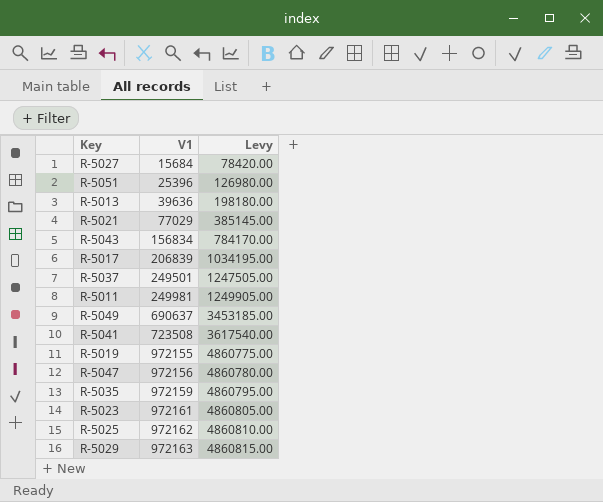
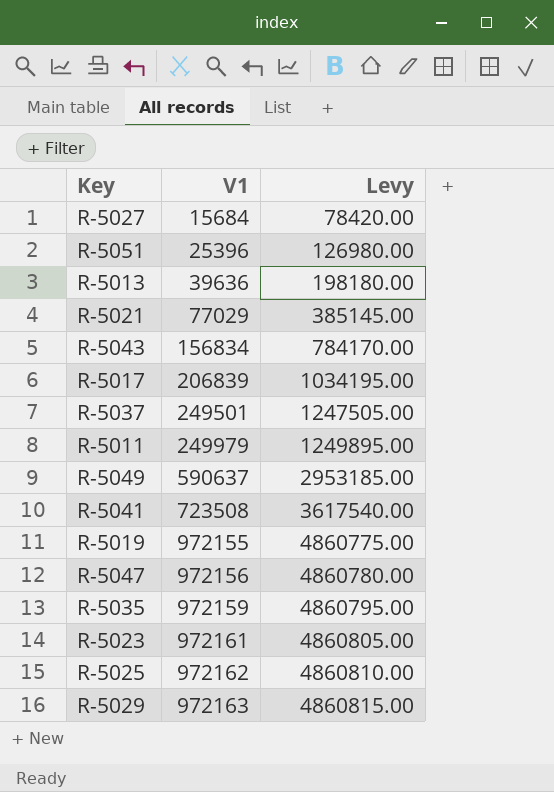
R-5011 | V1: 249981 -> 249979
R-5011 | Levy: 1249905.00 -> 1249895.00
R-5049 | V1: 690637 -> 590637
R-5049 | Levy: 3453185.00 -> 2953185.00

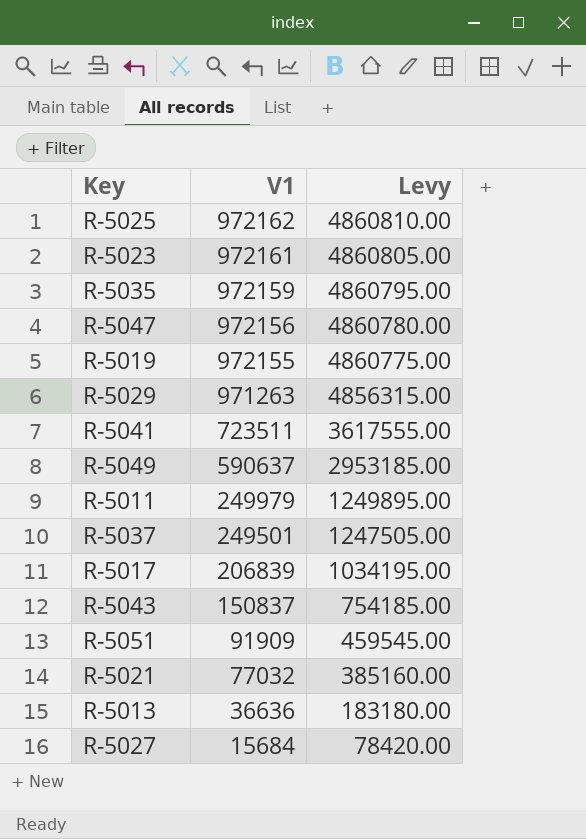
row order: V1 ascending -> V1 descending
R-5029 | V1: 972163 -> 971263
R-5029 | Levy: 4860815.00 -> 4856315.00
R-5041 | V1: 723508 -> 723511
R-5041 | Levy: 3617540.00 -> 3617555.00
R-5043 | V1: 156834 -> 150837
R-5043 | Levy: 784170.00 -> 754185.00
R-5051 | V1: 25396 -> 91909
R-5051 | Levy: 126980.00 -> 459545.00
R-5021 | V1: 77029 -> 77032
R-5021 | Levy: 385145.00 -> 385160.00
R-5013 | V1: 39636 -> 36636
R-5013 | Levy: 198180.00 -> 183180.00

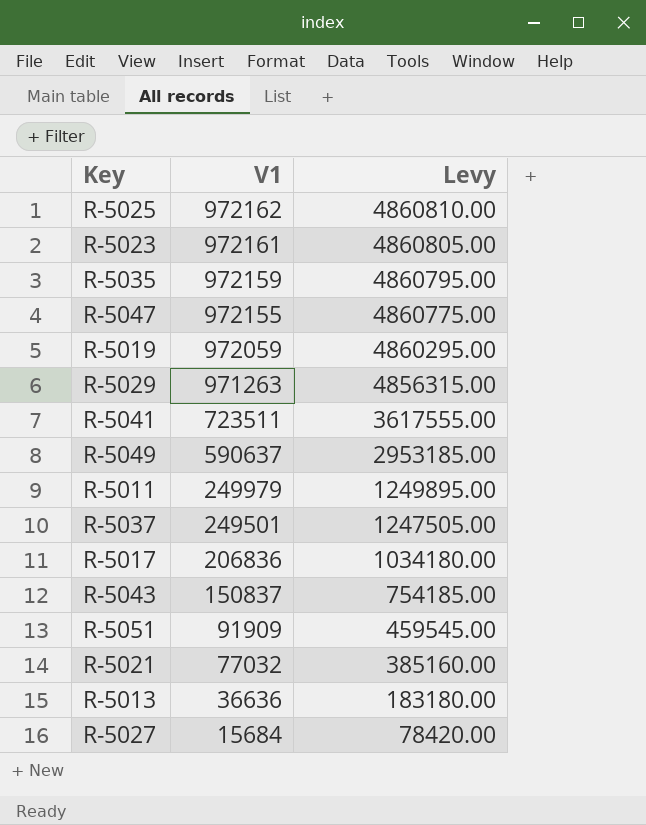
R-5047 | V1: 972156 -> 972155
R-5047 | Levy: 4860780.00 -> 4860775.00
R-5019 | V1: 972155 -> 972059
R-5019 | Levy: 4860775.00 -> 4860295.00
R-5017 | V1: 206839 -> 206836
R-5017 | Levy: 1034195.00 -> 1034180.00

